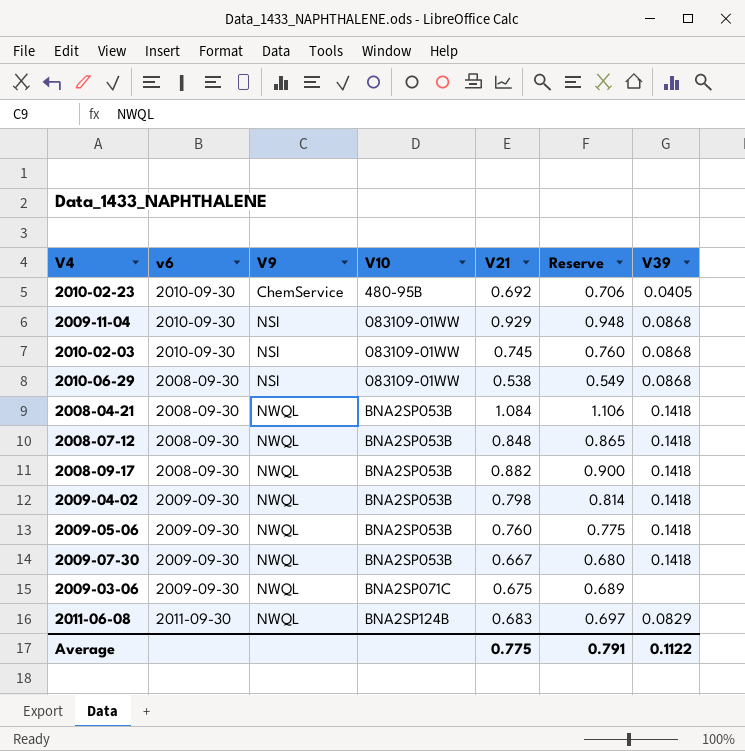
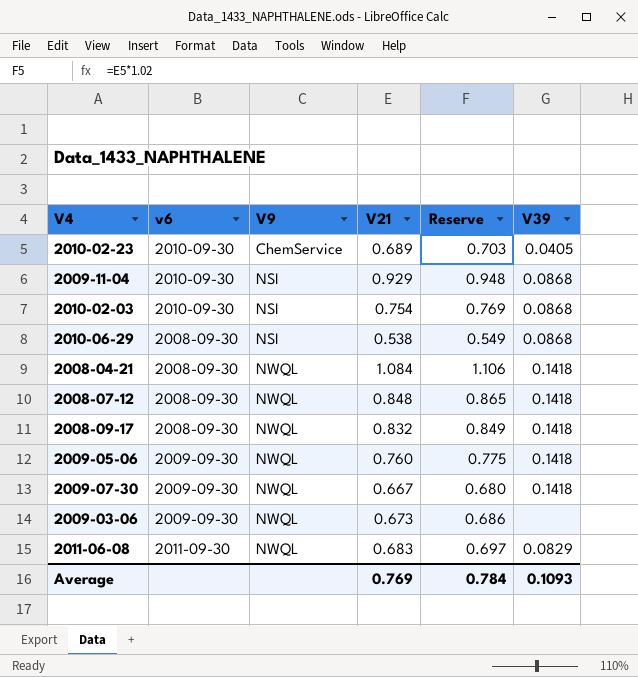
column V10 | position: 4 -> none
row 2009-04-02: 2009-09-30 | NWQL | BNA2SP053B | 0.798 | 0.814 | 0.1418 -> none
2010-02-23 | V21: 0.692 -> 0.689
2010-02-23 | Reserve: 0.706 -> 0.703
2010-02-03 | V21: 0.745 -> 0.754
2010-02-03 | Reserve: 0.760 -> 0.769
2008-09-17 | V21: 0.882 -> 0.832
2008-09-17 | Reserve: 0.900 -> 0.849
2009-03-06 | V21: 0.675 -> 0.673
2009-03-06 | Reserve: 0.689 -> 0.686
Average | V21: 0.775 -> 0.769
Average | Reserve: 0.791 -> 0.784
Average | V39: 0.1122 -> 0.1093

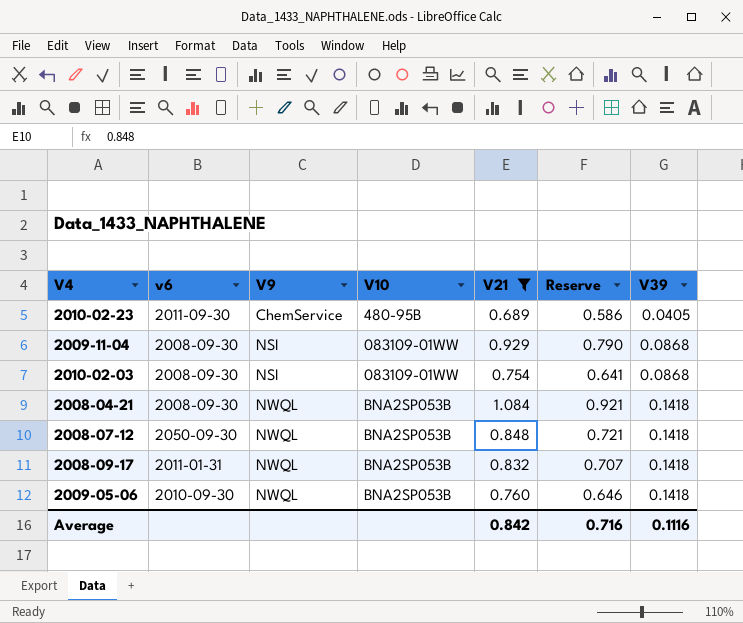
filter: none -> V21 >= 0.689
column V10 | position: none -> 4
column Reserve | formula: [V21] * 1.02 -> [V21] * 0.85
2010-02-23 | v6: 2010-09-30 -> 2011-09-30
2009-11-04 | v6: 2010-09-30 -> 2008-09-30
2010-02-03 | v6: 2010-09-30 -> 2008-09-30
2008-07-12 | v6: 2008-09-30 -> 2050-09-30
2008-09-17 | v6: 2008-09-30 -> 2011-01-31
2009-05-06 | v6: 2009-09-30 -> 2010-09-30
Average | V21: 0.769 -> 0.842
Average | Reserve: 0.784 -> 0.716
Average | V39: 0.1093 -> 0.1116

